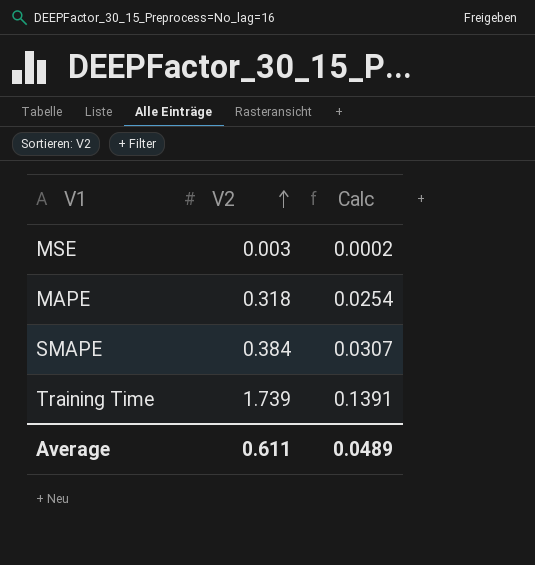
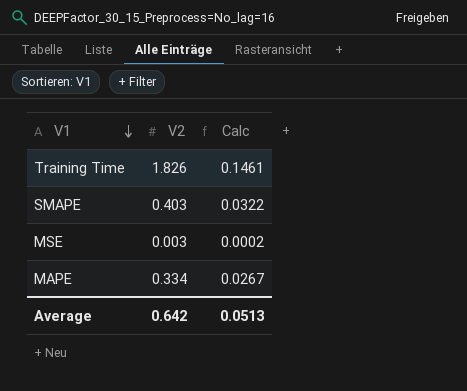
row order: V2 ascending -> V1 descending
Training Time | V2: 1.739 -> 1.826
Training Time | Calc: 0.1391 -> 0.1461
SMAPE | V2: 0.384 -> 0.403
SMAPE | Calc: 0.0307 -> 0.0322
MAPE | V2: 0.318 -> 0.334
MAPE | Calc: 0.0254 -> 0.0267
Average | V2: 0.611 -> 0.642
Average | Calc: 0.0489 -> 0.0513

